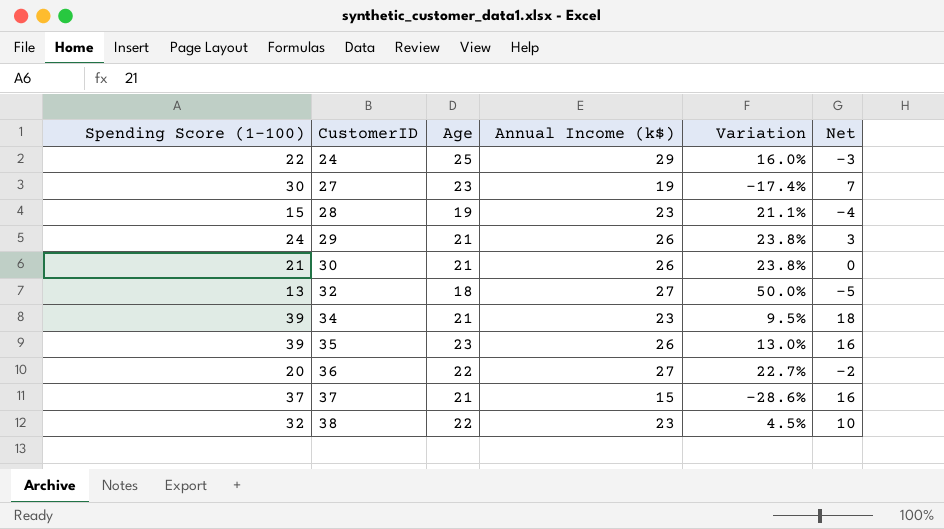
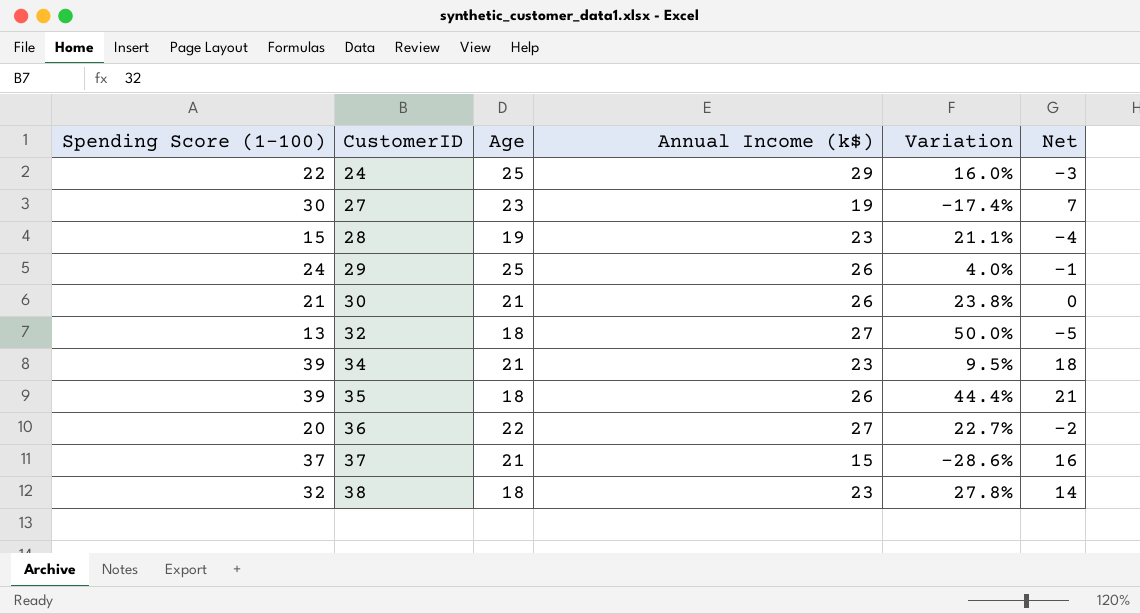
29 | Age: 21 -> 25
29 | Variation: 23.8% -> 4.0%
29 | Net: 3 -> -1
35 | Age: 23 -> 18
35 | Variation: 13.0% -> 44.4%
35 | Net: 16 -> 21
38 | Age: 22 -> 18
38 | Variation: 4.5% -> 27.8%
38 | Net: 10 -> 14

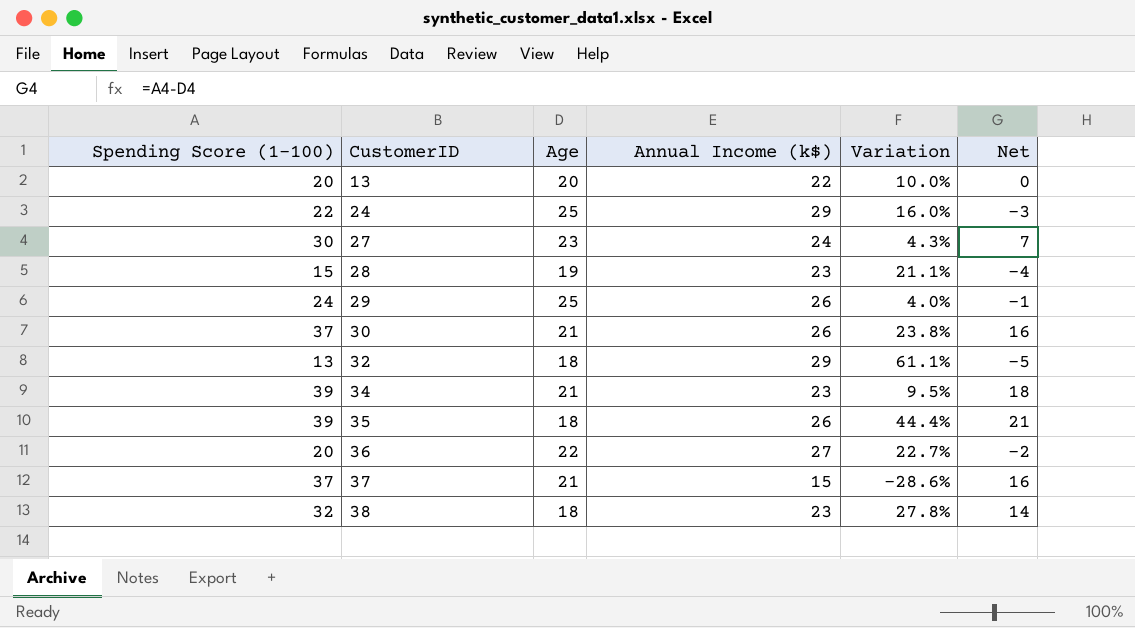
row 13: none -> 20 | 20 | 22 | 10.0% | 0
27 | Annual Income (k$): 19 -> 24
27 | Variation: -17.4% -> 4.3%
30 | Spending Score (1-100): 21 -> 37
30 | Net: 0 -> 16
32 | Annual Income (k$): 27 -> 29
32 | Variation: 50.0% -> 61.1%

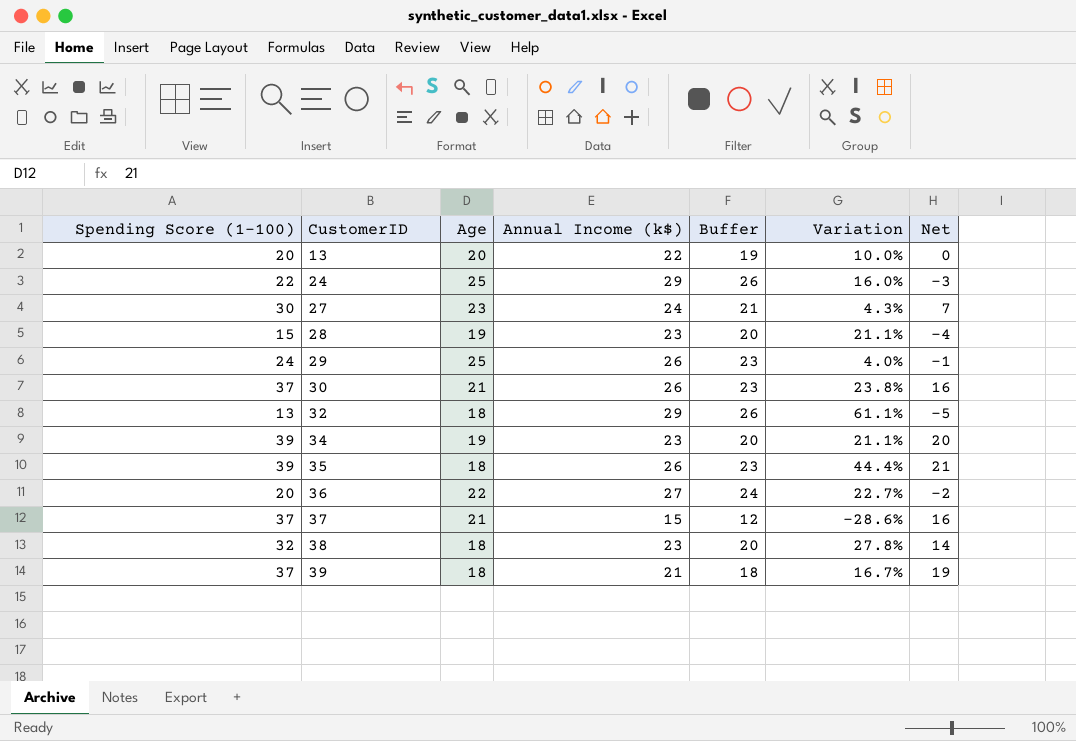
column Buffer | formula: none -> [Annual Income (k$)] - 3
34 | Age: 21 -> 19
34 | Variation: 9.5% -> 21.1%
34 | Net: 18 -> 20
row 39: none -> 37 | 18 | 21 | 18 | 16.7% | 19

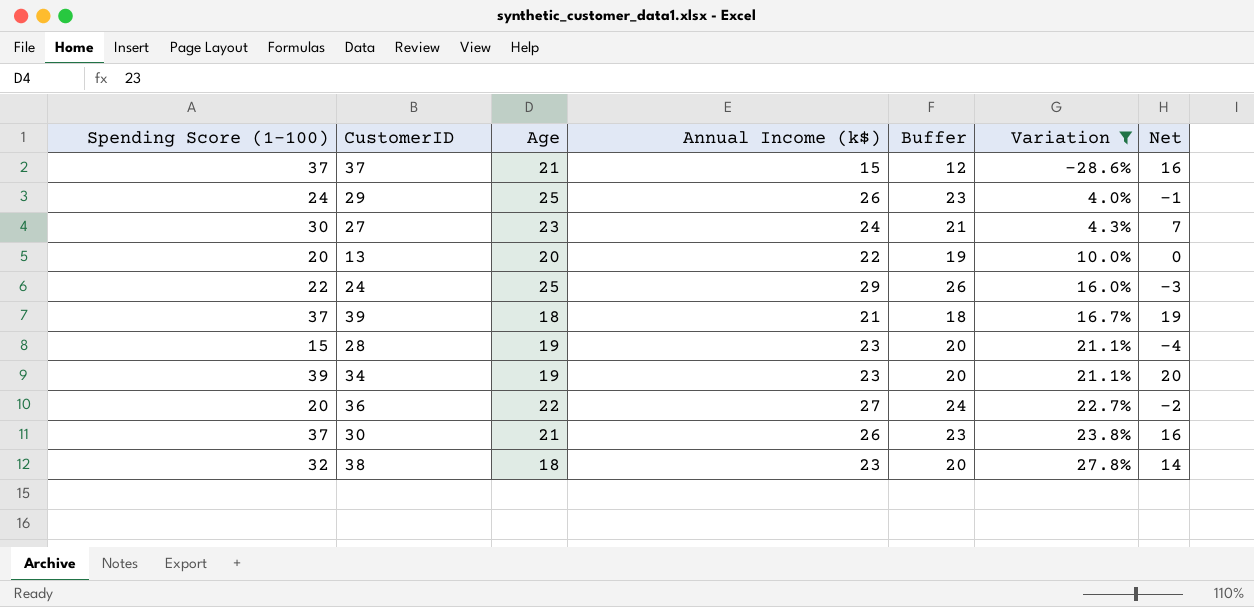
filter: none -> Variation <= 27.8%
row order: CustomerID ascending -> Variation ascending

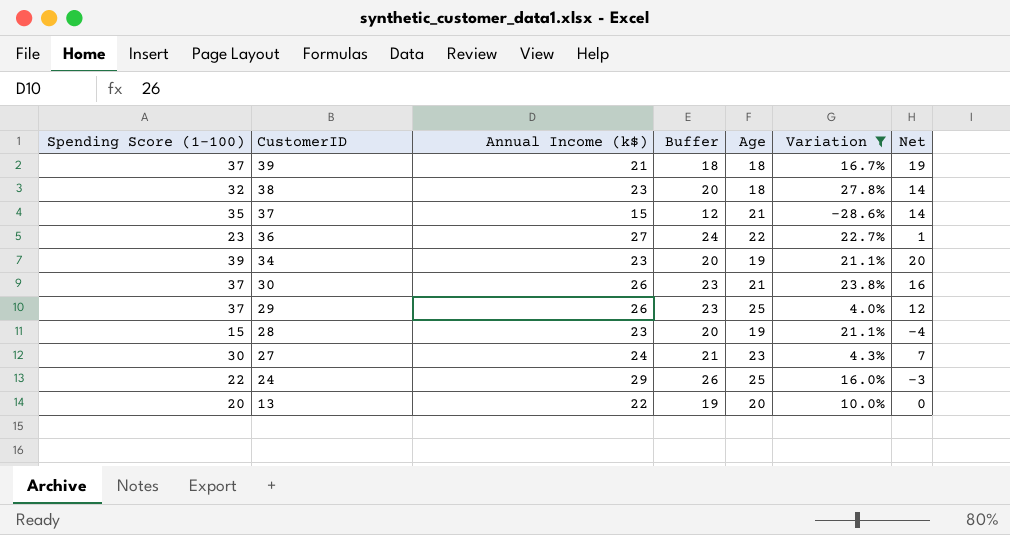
row order: Variation ascending -> CustomerID descending
column Age | position: 3 -> 5
37 | Spending Score (1-100): 37 -> 35
37 | Net: 16 -> 14
36 | Spending Score (1-100): 20 -> 23
36 | Net: -2 -> 1
29 | Spending Score (1-100): 24 -> 37
29 | Net: -1 -> 12

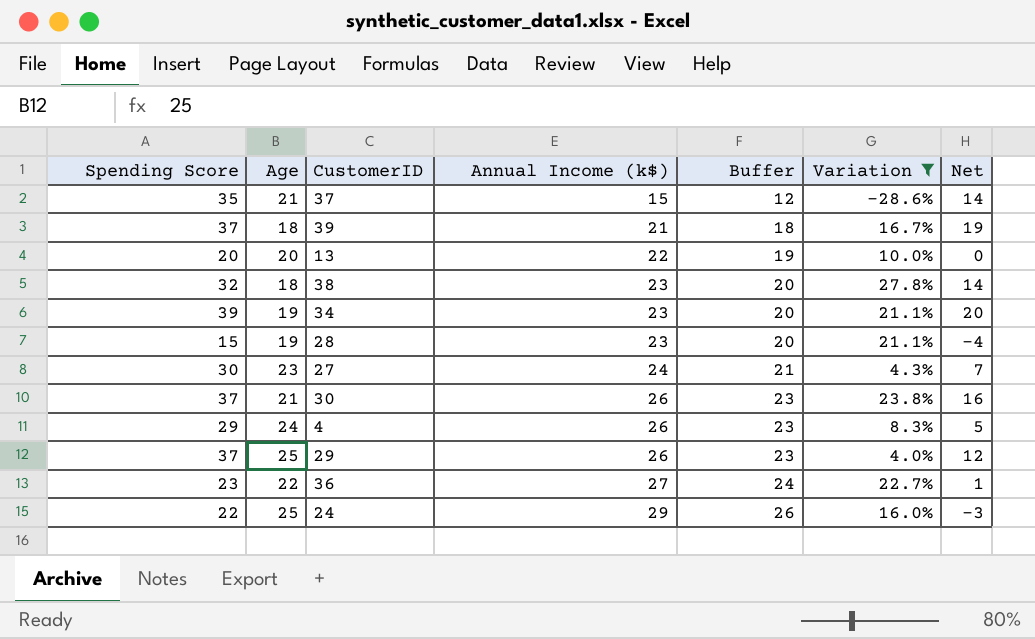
row order: CustomerID descending -> Annual Income (k$) ascending
column name: Spending Score (1-100) -> Spending Score
column Age | position: 5 -> 2
row 4: none -> 29 | 24 | 26 | 23 | 8.3% | 5

